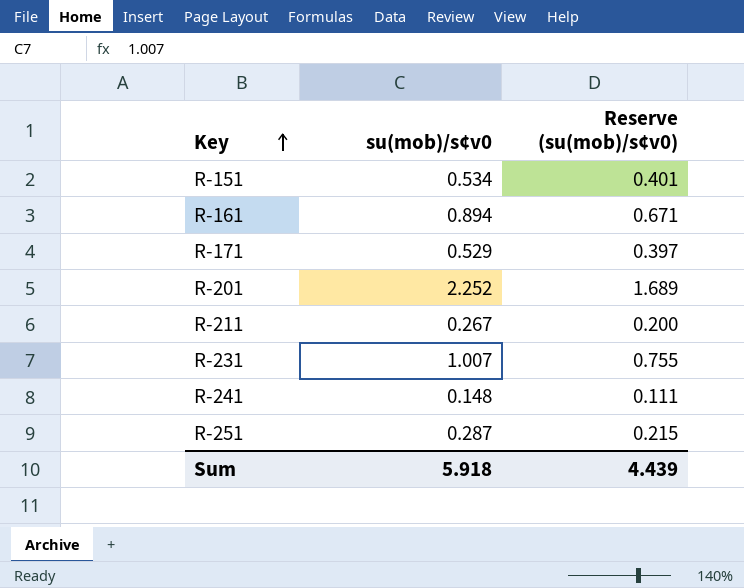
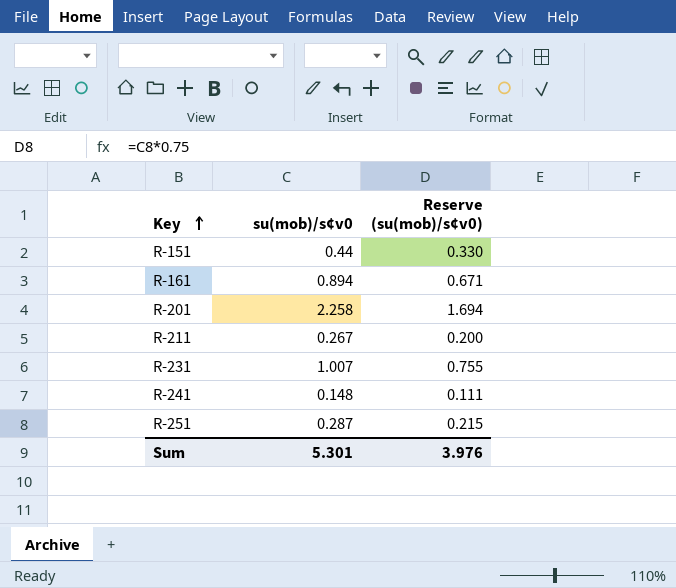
row R-171: 0.529 | 0.397 -> none
R-151 | su(mob)/s¢v0: 0.534 -> 0.44
R-151 | Reserve (su(mob)/s¢v0): 0.401 -> 0.330
R-201 | su(mob)/s¢v0: 2.252 -> 2.258
R-201 | Reserve (su(mob)/s¢v0): 1.689 -> 1.694
Sum | su(mob)/s¢v0: 5.918 -> 5.301
Sum | Reserve (su(mob)/s¢v0): 4.439 -> 3.976

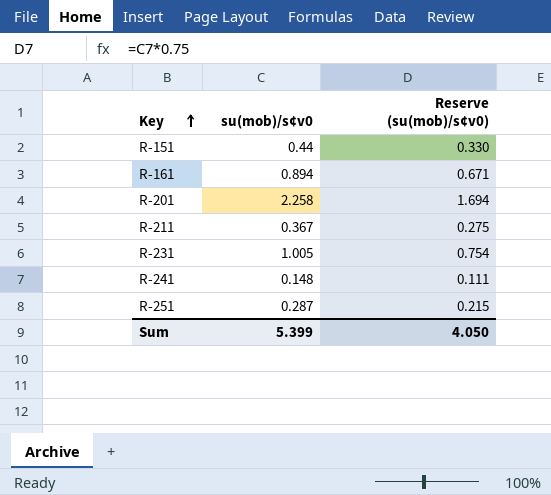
R-211 | su(mob)/s¢v0: 0.267 -> 0.367
R-211 | Reserve (su(mob)/s¢v0): 0.200 -> 0.275
R-231 | su(mob)/s¢v0: 1.007 -> 1.005
R-231 | Reserve (su(mob)/s¢v0): 0.755 -> 0.754
Sum | su(mob)/s¢v0: 5.301 -> 5.399
Sum | Reserve (su(mob)/s¢v0): 3.976 -> 4.050

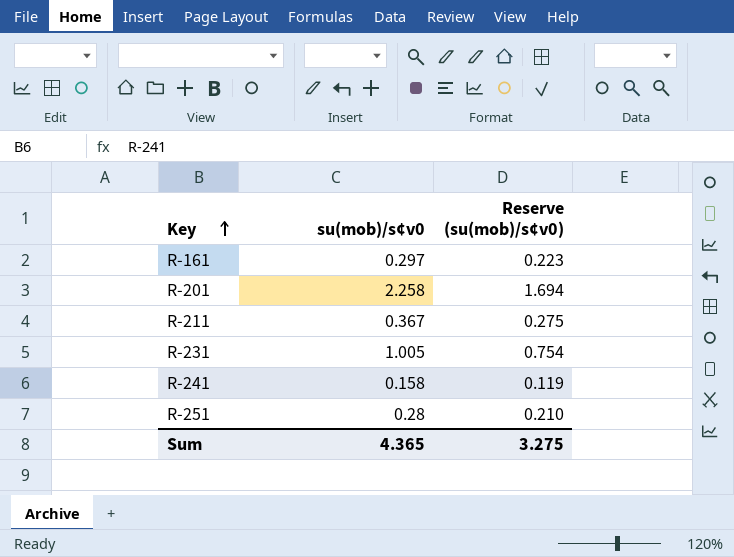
row R-151: 0.44 | 0.330 -> none
R-161 | su(mob)/s¢v0: 0.894 -> 0.297
R-161 | Reserve (su(mob)/s¢v0): 0.671 -> 0.223
R-241 | su(mob)/s¢v0: 0.148 -> 0.158
R-241 | Reserve (su(mob)/s¢v0): 0.111 -> 0.119
R-251 | su(mob)/s¢v0: 0.287 -> 0.28
R-251 | Reserve (su(mob)/s¢v0): 0.215 -> 0.210
Sum | su(mob)/s¢v0: 5.399 -> 4.365
Sum | Reserve (su(mob)/s¢v0): 4.050 -> 3.275

